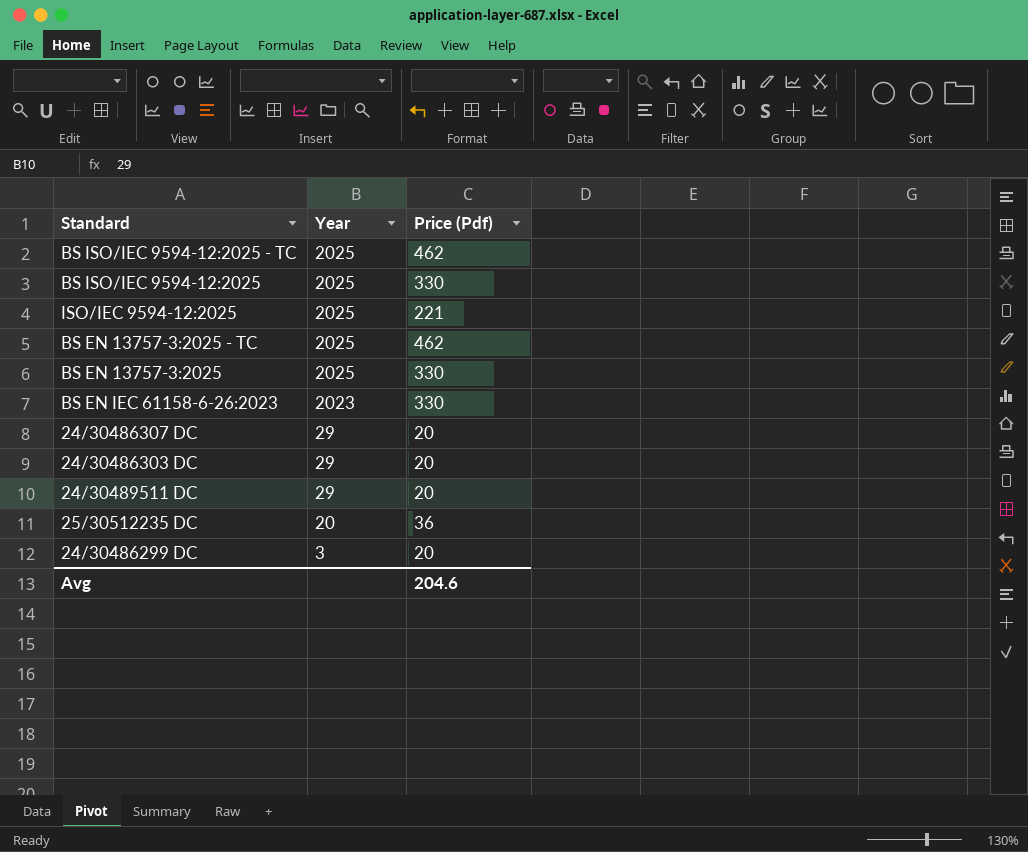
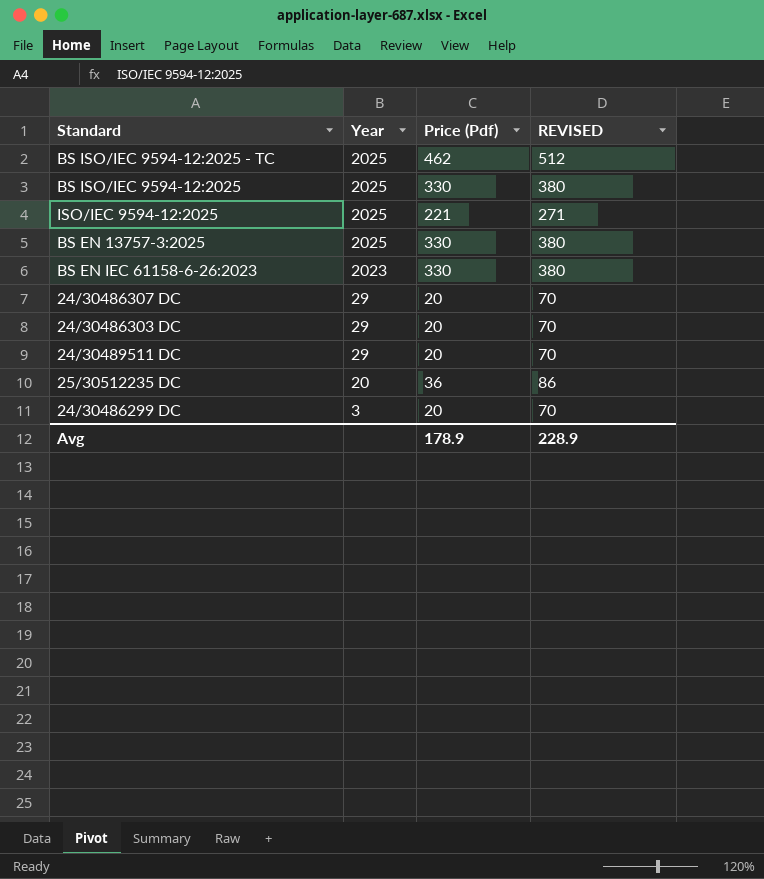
column REVISED | formula: none -> [Price (Pdf)] + 50
row BS EN 13757-3:2025 - TC: 2025 | 462 -> none
Avg | Price (Pdf): 204.6 -> 178.9

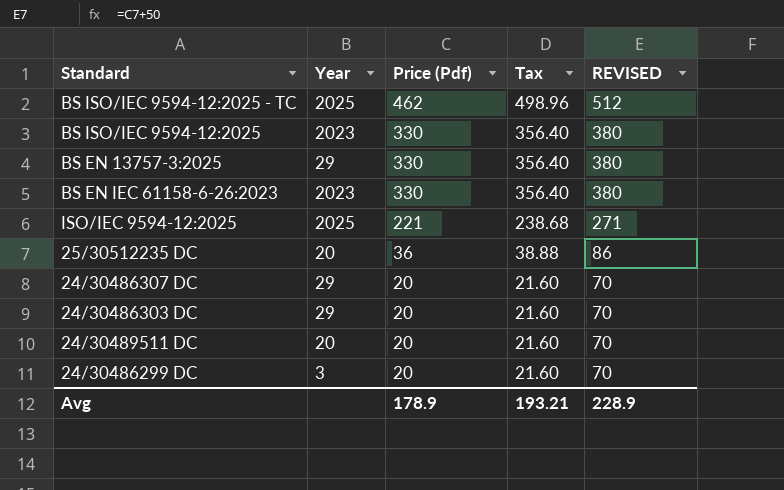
row order: Year descending -> Price (Pdf) descending
column Tax | formula: none -> [Price (Pdf)] * 1.08
BS ISO/IEC 9594-12:2025 | Year: 2025 -> 2023
BS EN 13757-3:2025 | Year: 2025 -> 29
24/30489511 DC | Year: 29 -> 20

